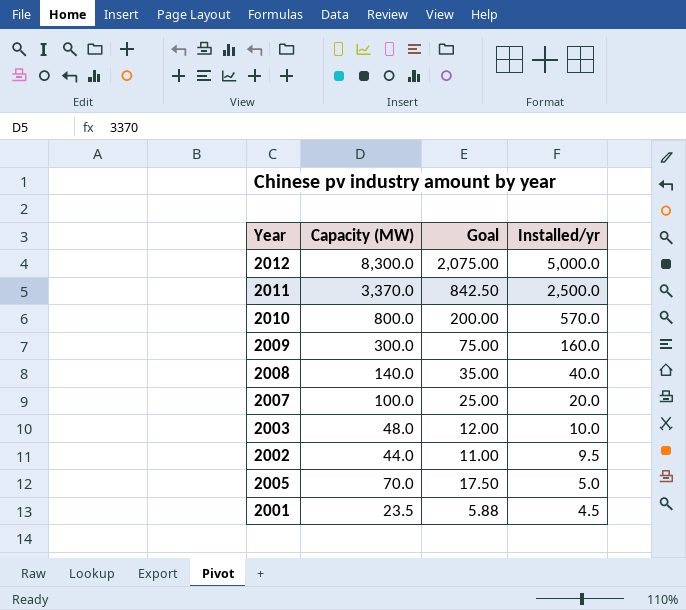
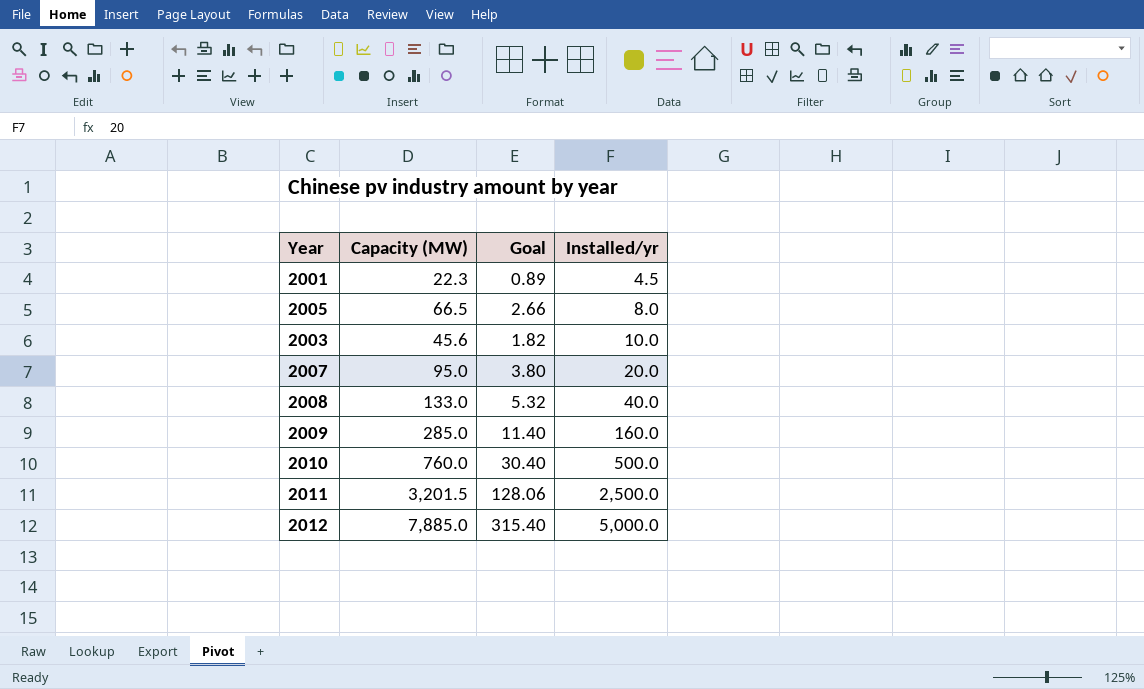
row order: Installed/yr descending -> Installed/yr ascending
column Goal | formula: [Capacity (MW)] * 0.25 -> [Capacity (MW)] * 0.04
row 2002: 44.0 | 11.00 | 9.5 -> none
2001 | Capacity (MW): 23.5 -> 22.3
2005 | Capacity (MW): 70.0 -> 66.5
2005 | Installed/yr: 5.0 -> 8.0
2003 | Capacity (MW): 48.0 -> 45.6
2007 | Capacity (MW): 100.0 -> 95.0
2008 | Capacity (MW): 140.0 -> 133.0
2009 | Capacity (MW): 300.0 -> 285.0
2010 | Capacity (MW): 800.0 -> 760.0
2010 | Installed/yr: 570.0 -> 500.0
2011 | Capacity (MW): 3,370.0 -> 3,201.5
2012 | Capacity (MW): 8,300.0 -> 7,885.0

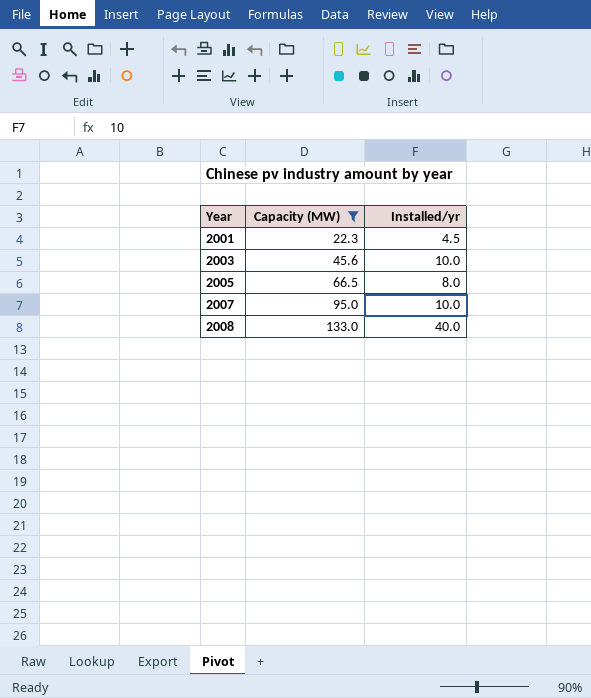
filter: none -> Capacity (MW) <= 133.0
row order: Installed/yr ascending -> Year ascending
column Goal | formula: [Capacity (MW)] * 0.04 -> none
2007 | Installed/yr: 20.0 -> 10.0

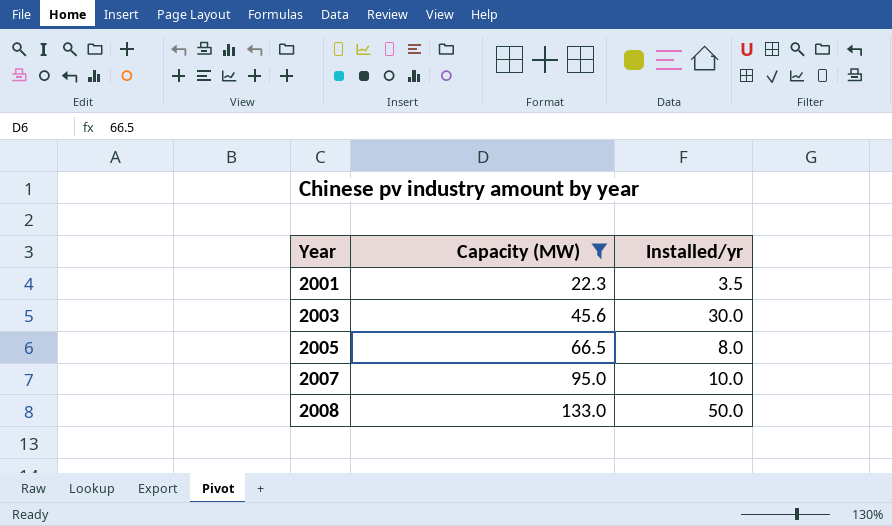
2001 | Installed/yr: 4.5 -> 3.5
2003 | Installed/yr: 10.0 -> 30.0
2008 | Installed/yr: 40.0 -> 50.0

